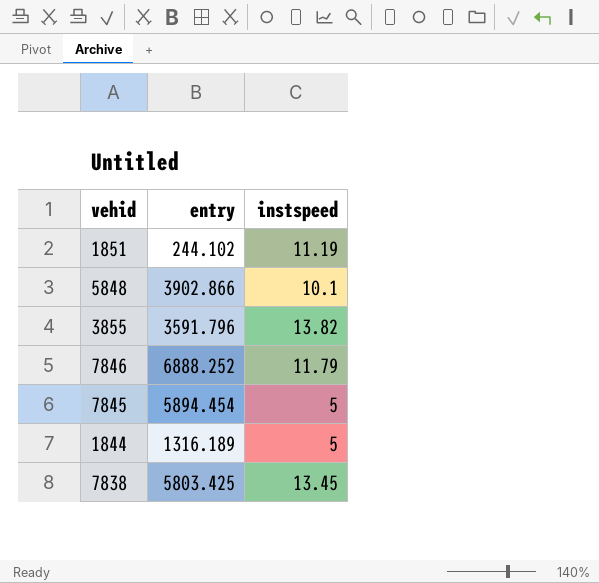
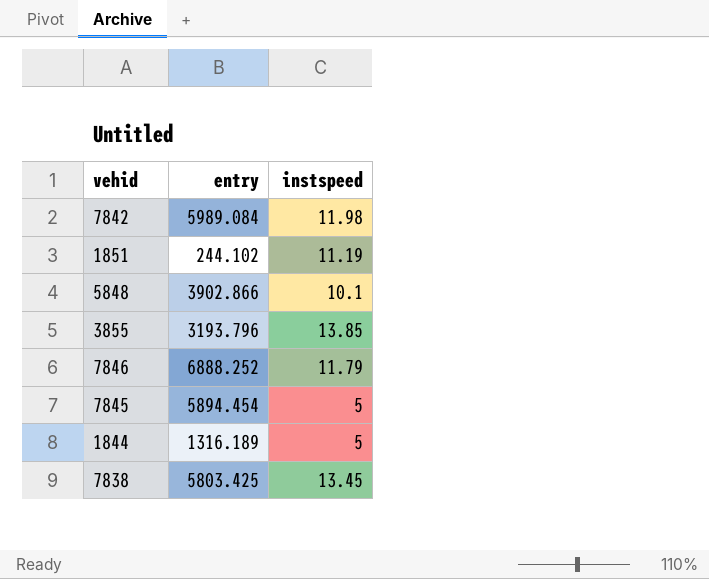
row 7842: none -> 5989.084 | 11.98
3855 | entry: 3591.796 -> 3193.796
3855 | instspeed: 13.82 -> 13.85

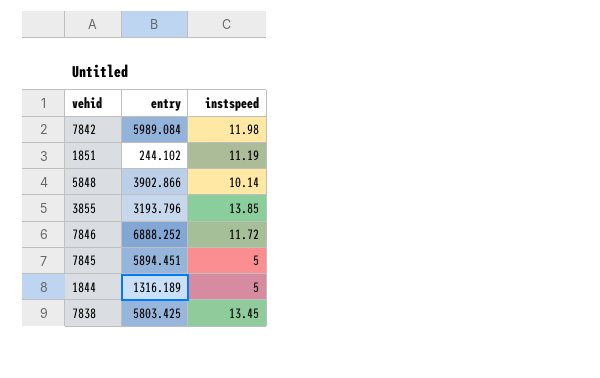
5848 | instspeed: 10.1 -> 10.14
7846 | instspeed: 11.79 -> 11.72
7845 | entry: 5894.454 -> 5894.451

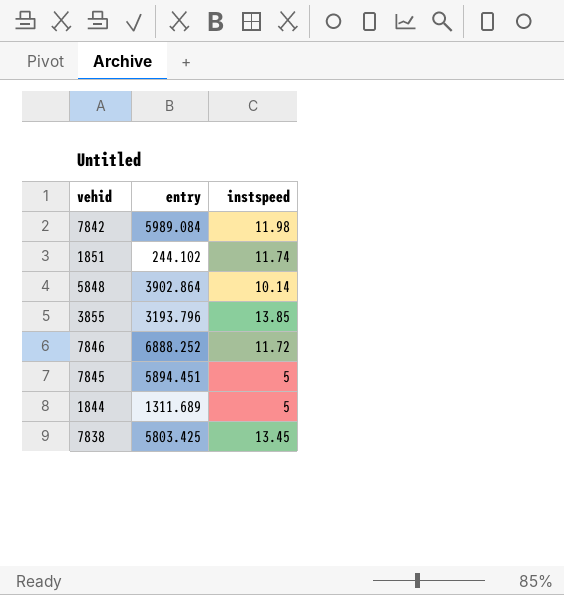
1851 | instspeed: 11.19 -> 11.74
5848 | entry: 3902.866 -> 3902.864
1844 | entry: 1316.189 -> 1311.689

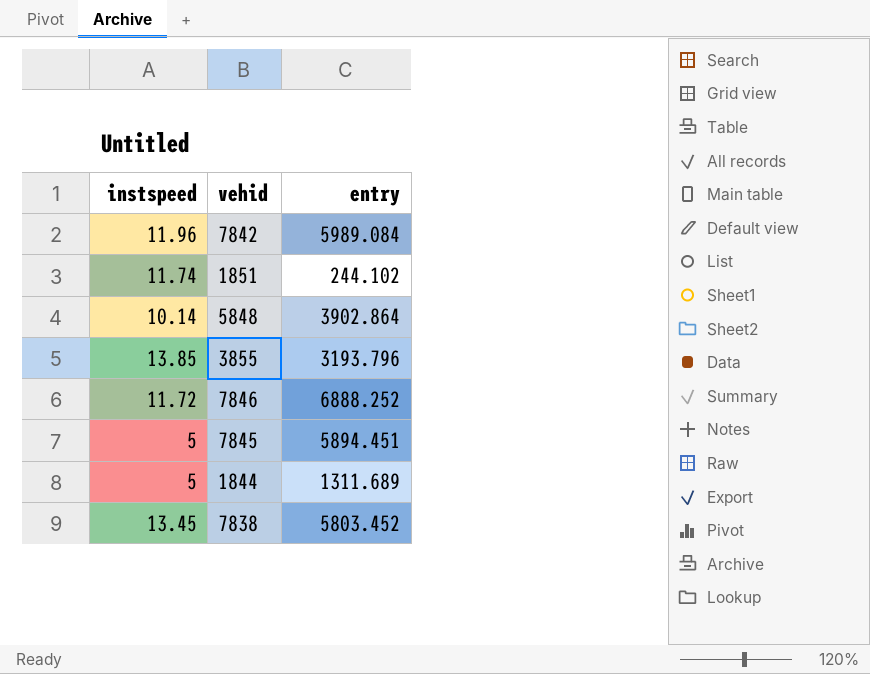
column instspeed | position: 3 -> 1
7842 | instspeed: 11.98 -> 11.96
7838 | entry: 5803.425 -> 5803.452

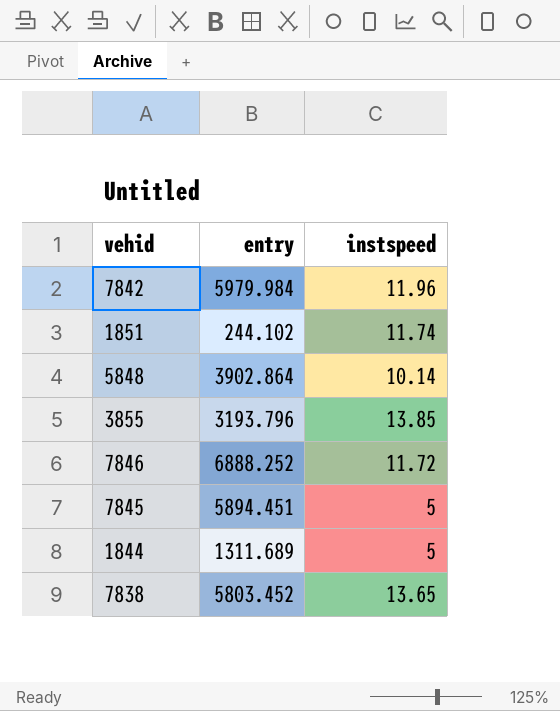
column instspeed | position: 1 -> 3
7842 | entry: 5989.084 -> 5979.984
7838 | instspeed: 13.45 -> 13.65

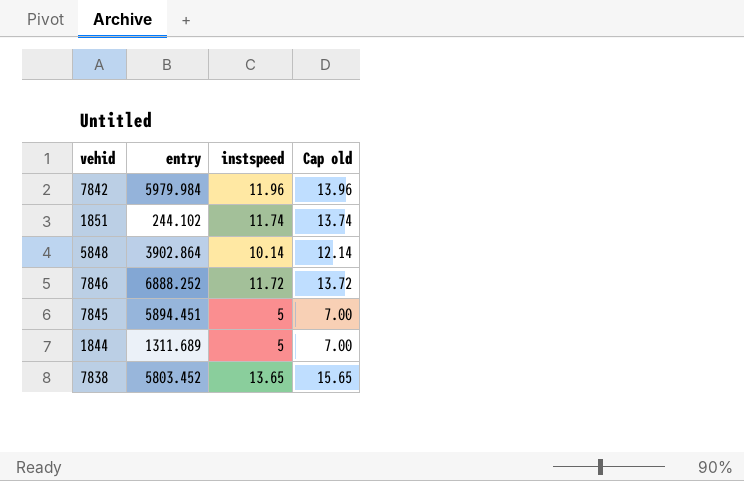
column Cap old | formula: none -> [instspeed] + 2
row 3855: 3193.796 | 13.85 -> none

